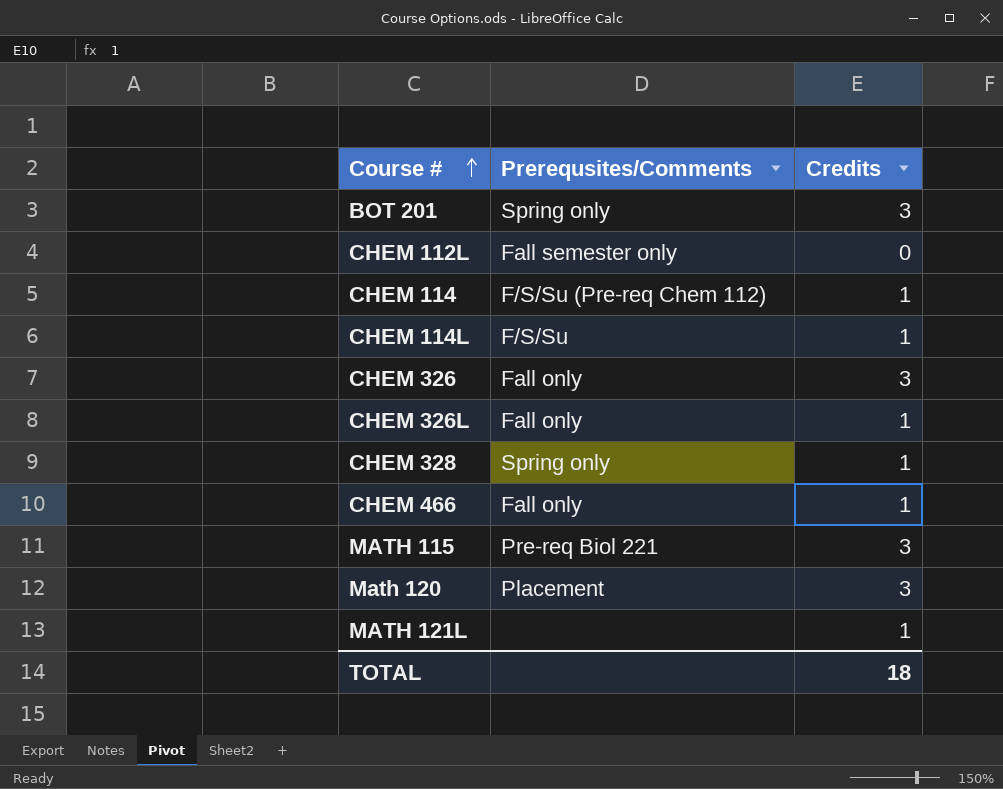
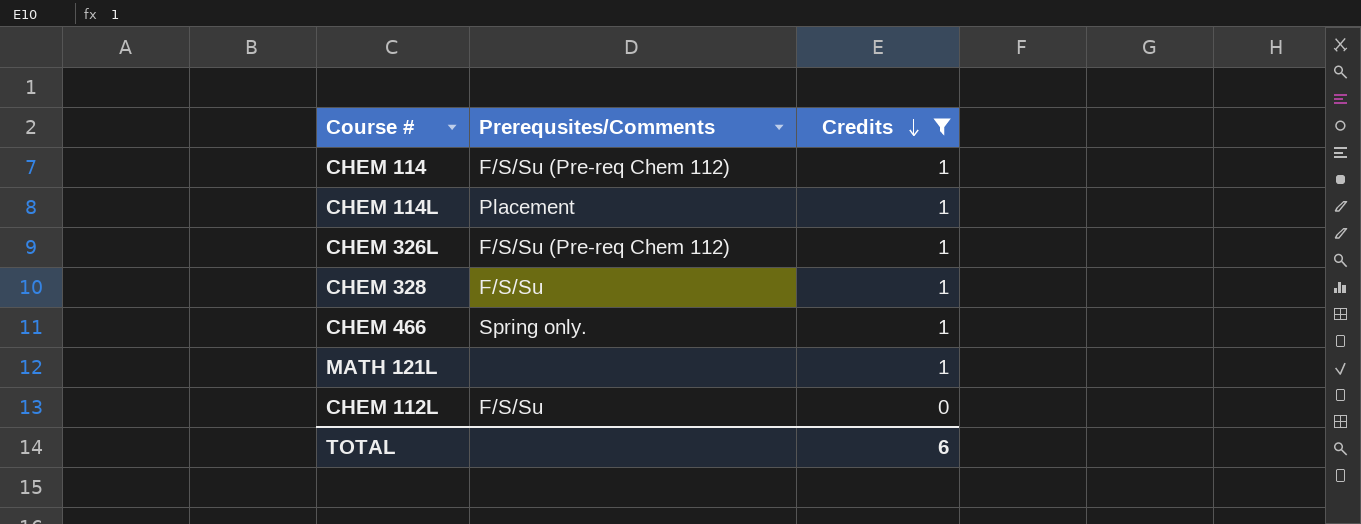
filter: none -> Credits != 3
row order: Course # ascending -> Credits descending
CHEM 114L | Prerequsites/Comments: F/S/Su -> Placement
CHEM 326L | Prerequsites/Comments: Fall only -> F/S/Su (Pre-req Chem 112)
CHEM 328 | Prerequsites/Comments: Spring only -> F/S/Su
CHEM 466 | Prerequsites/Comments: Fall only -> Spring only.
CHEM 112L | Prerequsites/Comments: Fall semester only -> F/S/Su
TOTAL | Credits: 18 -> 6

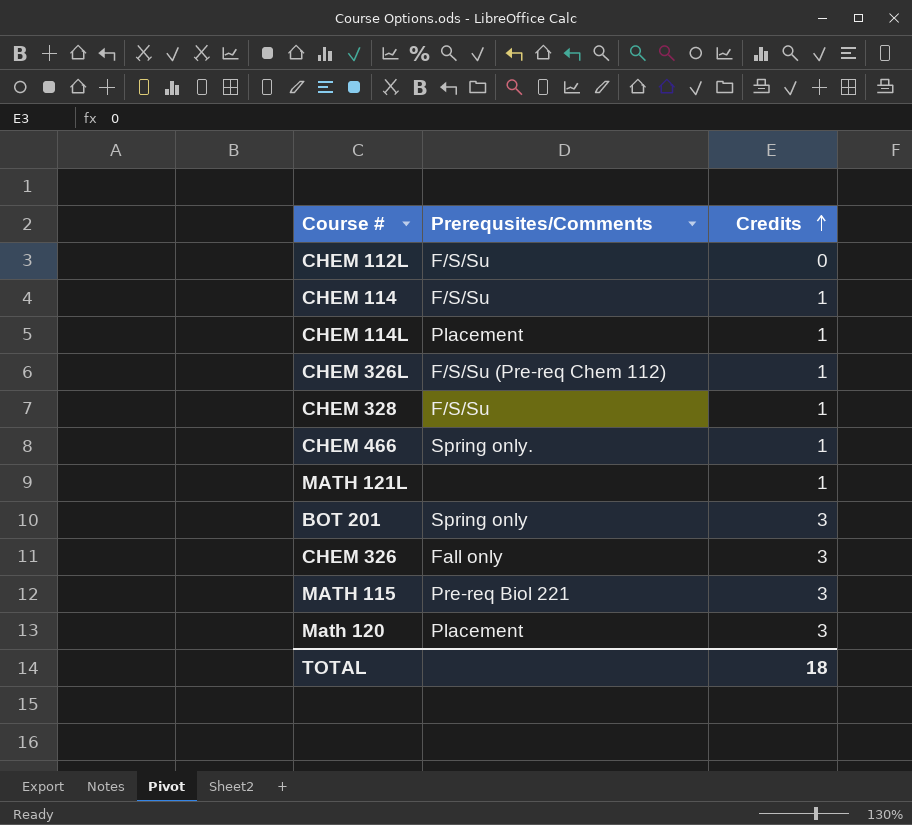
filter: Credits != 3 -> none
row order: Credits descending -> Credits ascending
CHEM 114 | Prerequsites/Comments: F/S/Su (Pre-req Chem 112) -> F/S/Su
TOTAL | Credits: 6 -> 18

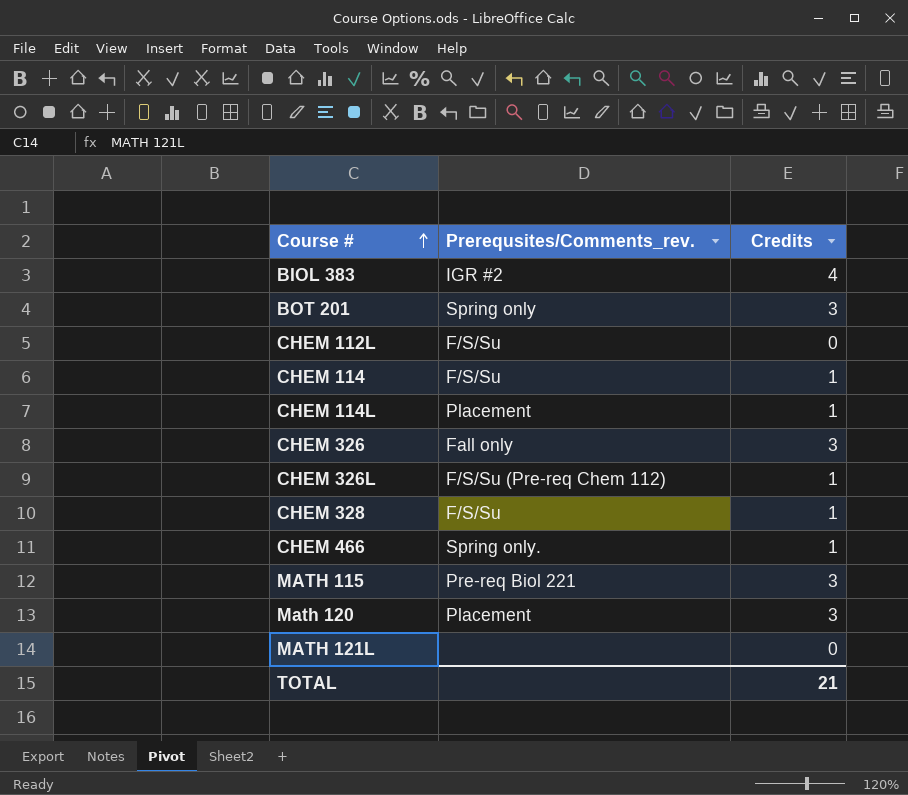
row order: Credits ascending -> Course # ascending
column name: Prerequsites/Comments -> Prerequsites/Comments_rev.
row BIOL 383: none -> IGR #2 | 4
MATH 121L | Credits: 1 -> 0
TOTAL | Credits: 18 -> 21

